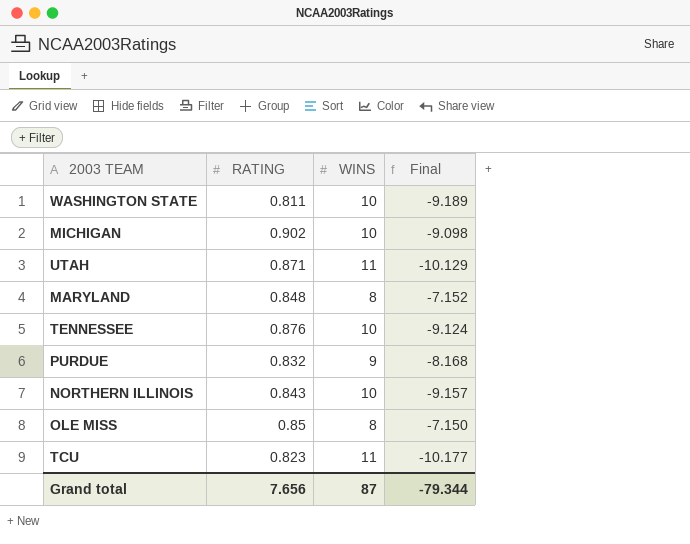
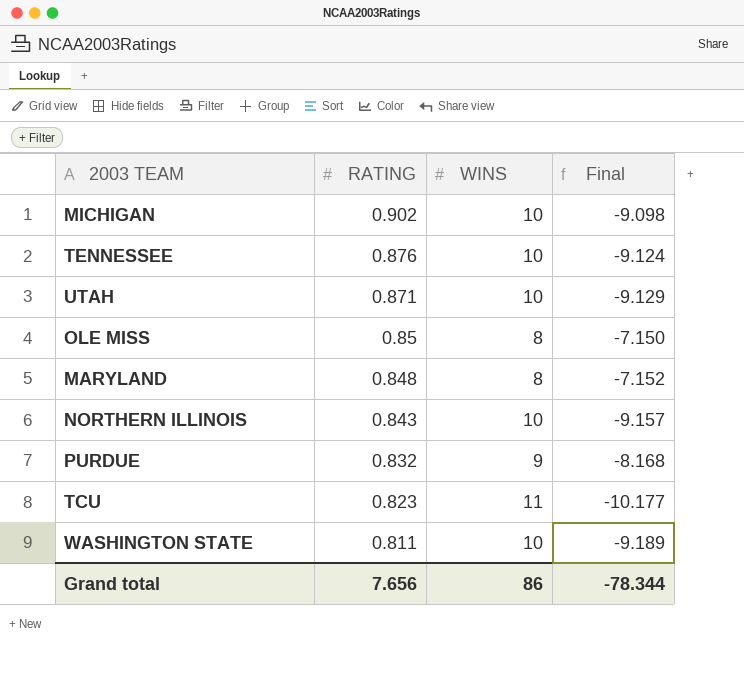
row order: none -> RATING descending
UTAH | WINS: 11 -> 10
UTAH | Final: -10.129 -> -9.129
Grand total | WINS: 87 -> 86
Grand total | Final: -79.344 -> -78.344

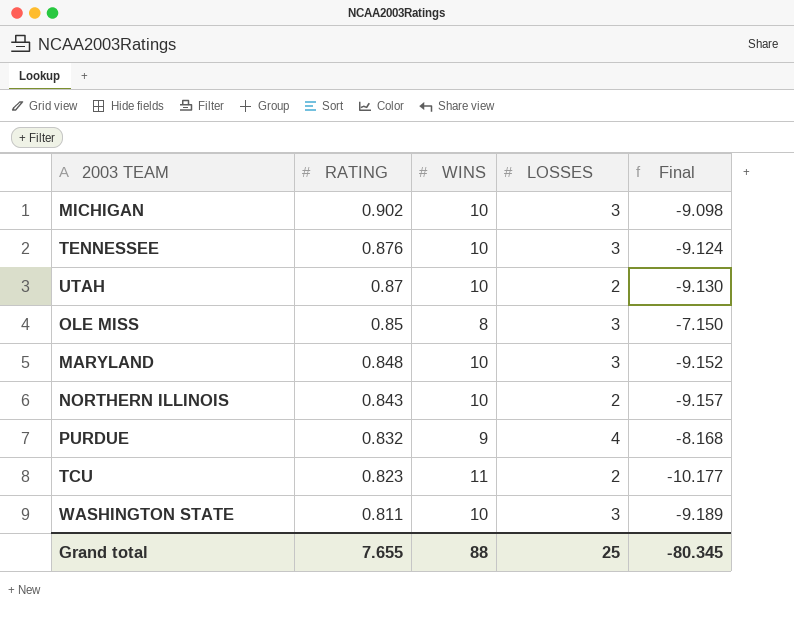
column LOSSES | position: none -> 4
UTAH | RATING: 0.871 -> 0.87
UTAH | Final: -9.129 -> -9.130
MARYLAND | WINS: 8 -> 10
MARYLAND | Final: -7.152 -> -9.152
Grand total | RATING: 7.656 -> 7.655
Grand total | WINS: 86 -> 88
Grand total | Final: -78.344 -> -80.345

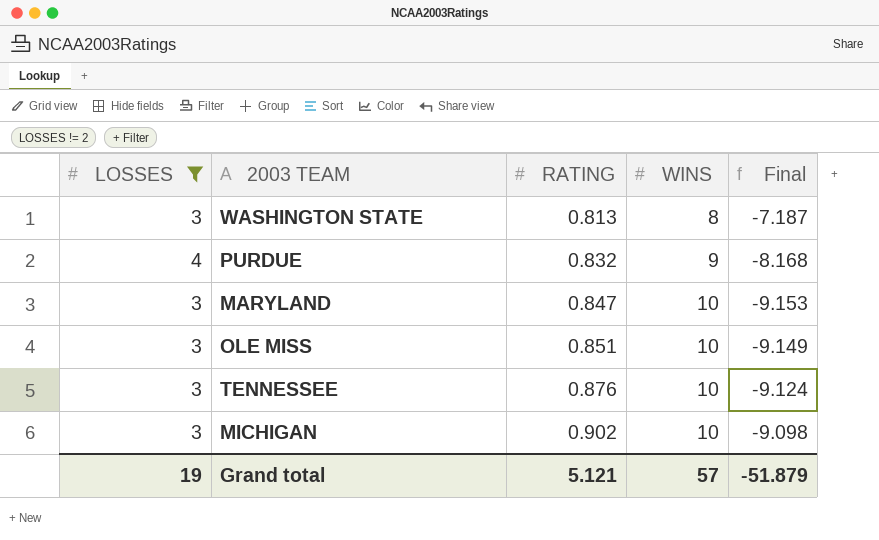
filter: none -> LOSSES != 2
row order: RATING descending -> RATING ascending
column LOSSES | position: 4 -> 1
WASHINGTON STATE | RATING: 0.811 -> 0.813
WASHINGTON STATE | WINS: 10 -> 8
WASHINGTON STATE | Final: -9.189 -> -7.187
MARYLAND | RATING: 0.848 -> 0.847
MARYLAND | Final: -9.152 -> -9.153
OLE MISS | RATING: 0.85 -> 0.851
OLE MISS | WINS: 8 -> 10
OLE MISS | Final: -7.150 -> -9.149
Grand total | LOSSES: 25 -> 19
Grand total | RATING: 7.655 -> 5.121
Grand total | WINS: 88 -> 57
Grand total | Final: -80.345 -> -51.879

